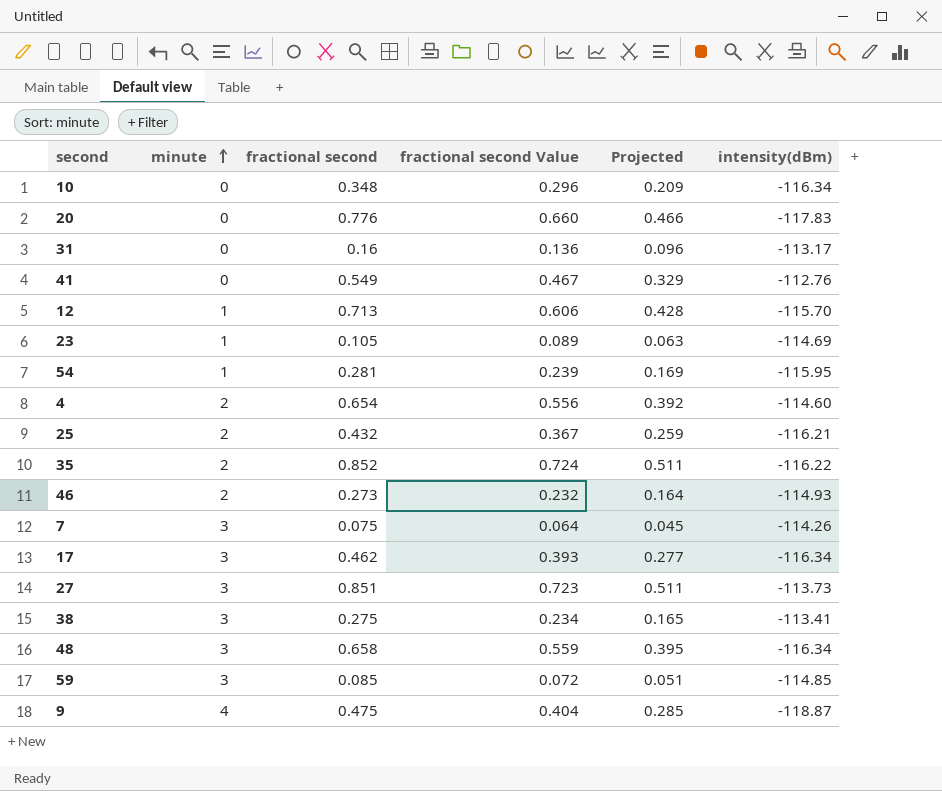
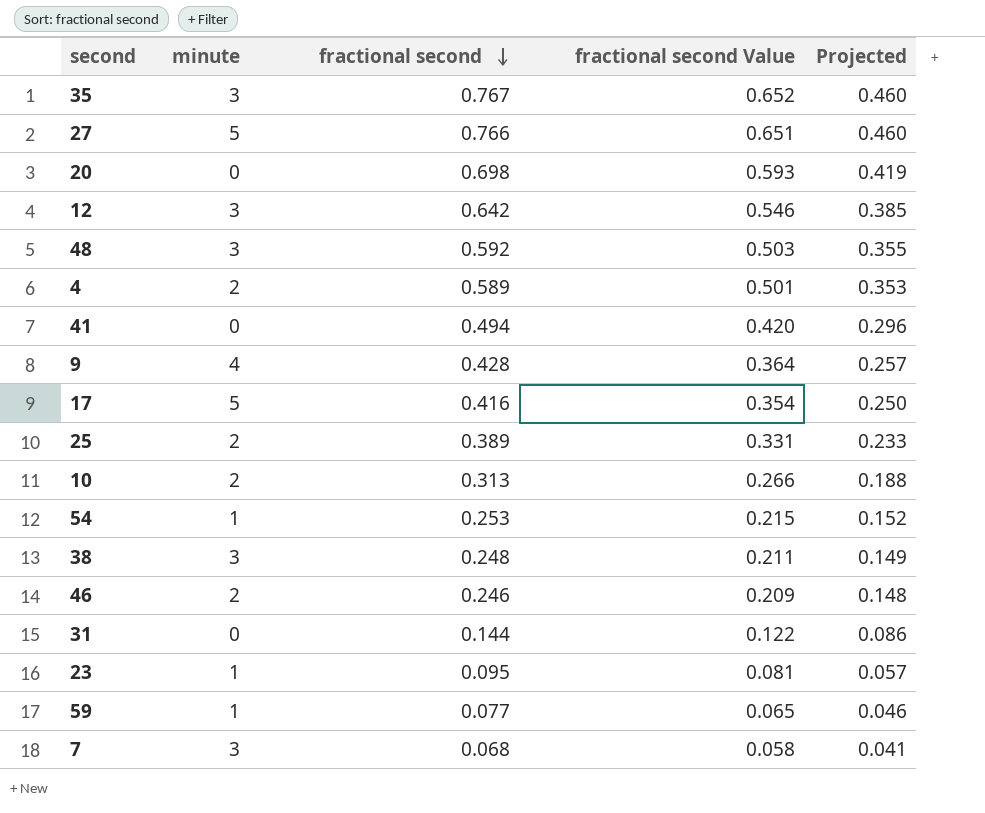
row order: minute ascending -> fractional second descending
column intensity(dBm) | position: 6 -> none
35 | minute: 2 -> 3
35 | fractional second: 0.852 -> 0.767
35 | fractional second Value: 0.724 -> 0.652
35 | Projected: 0.511 -> 0.460
27 | minute: 3 -> 5
27 | fractional second: 0.851 -> 0.766
27 | fractional second Value: 0.723 -> 0.651
27 | Projected: 0.511 -> 0.460
20 | fractional second: 0.776 -> 0.698
20 | fractional second Value: 0.660 -> 0.593
20 | Projected: 0.466 -> 0.419
12 | minute: 1 -> 3
12 | fractional second: 0.713 -> 0.642
12 | fractional second Value: 0.606 -> 0.546
12 | Projected: 0.428 -> 0.385
48 | fractional second: 0.658 -> 0.592
48 | fractional second Value: 0.559 -> 0.503
48 | Projected: 0.395 -> 0.355
4 | fractional second: 0.654 -> 0.589
4 | fractional second Value: 0.556 -> 0.501
4 | Projected: 0.392 -> 0.353
41 | fractional second: 0.549 -> 0.494
41 | fractional second Value: 0.467 -> 0.420
41 | Projected: 0.329 -> 0.296
9 | fractional second: 0.475 -> 0.428
9 | fractional second Value: 0.404 -> 0.364
9 | Projected: 0.285 -> 0.257
17 | minute: 3 -> 5
17 | fractional second: 0.462 -> 0.416
17 | fractional second Value: 0.393 -> 0.354
17 | Projected: 0.277 -> 0.250
25 | fractional second: 0.432 -> 0.389
25 | fractional second Value: 0.367 -> 0.331
25 | Projected: 0.259 -> 0.233
10 | minute: 0 -> 2
10 | fractional second: 0.348 -> 0.313
10 | fractional second Value: 0.296 -> 0.266
10 | Projected: 0.209 -> 0.188
54 | fractional second: 0.281 -> 0.253
54 | fractional second Value: 0.239 -> 0.215
54 | Projected: 0.169 -> 0.152
38 | fractional second: 0.275 -> 0.248
38 | fractional second Value: 0.234 -> 0.211
38 | Projected: 0.165 -> 0.149
46 | fractional second: 0.273 -> 0.246
46 | fractional second Value: 0.232 -> 0.209
46 | Projected: 0.164 -> 0.148
31 | fractional second: 0.16 -> 0.144
31 | fractional second Value: 0.136 -> 0.122
31 | Projected: 0.096 -> 0.086
23 | fractional second: 0.105 -> 0.095
23 | fractional second Value: 0.089 -> 0.081
23 | Projected: 0.063 -> 0.057
59 | minute: 3 -> 1
59 | fractional second: 0.085 -> 0.077
59 | fractional second Value: 0.072 -> 0.065
59 | Projected: 0.051 -> 0.046
7 | fractional second: 0.075 -> 0.068
7 | fractional second Value: 0.064 -> 0.058
7 | Projected: 0.045 -> 0.041

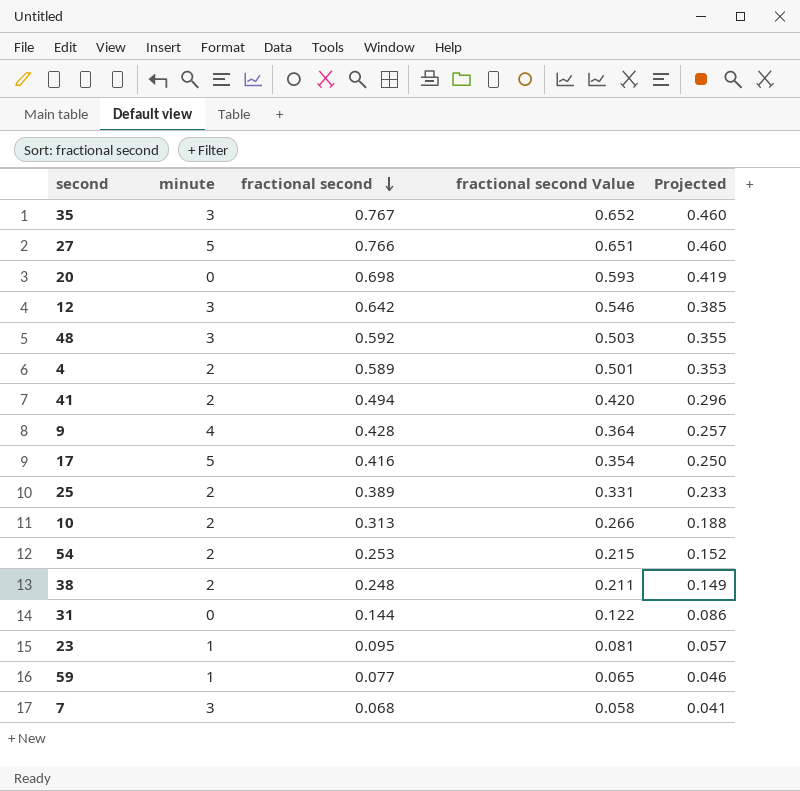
row 46: 2 | 0.246 | 0.209 | 0.148 -> none
41 | minute: 0 -> 2
54 | minute: 1 -> 2
38 | minute: 3 -> 2

